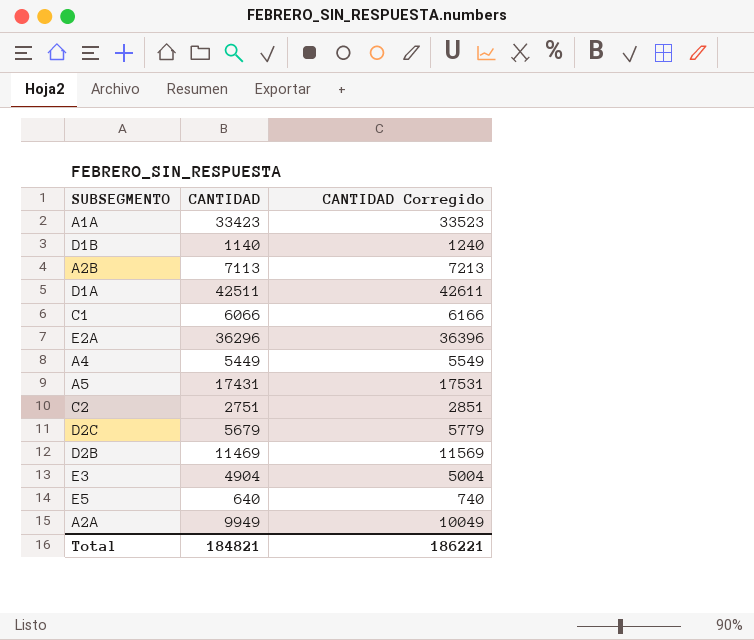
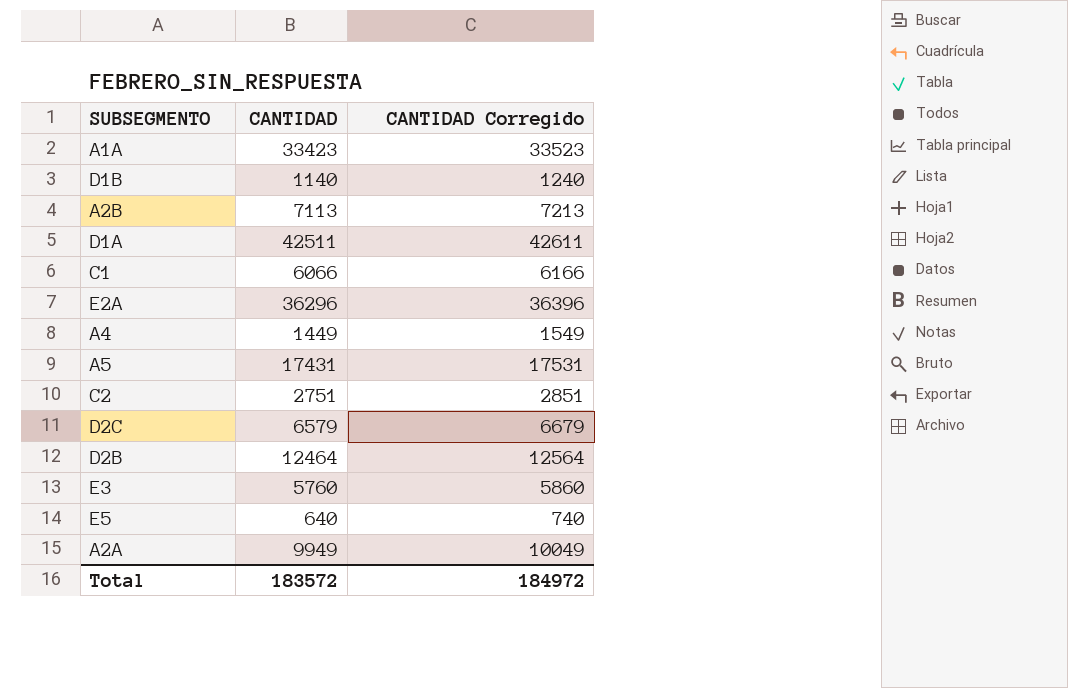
A4 | CANTIDAD: 5449 -> 1449
A4 | CANTIDAD Corregido: 5549 -> 1549
D2C | CANTIDAD: 5679 -> 6579
D2C | CANTIDAD Corregido: 5779 -> 6679
D2B | CANTIDAD: 11469 -> 12464
D2B | CANTIDAD Corregido: 11569 -> 12564
E3 | CANTIDAD: 4904 -> 5760
E3 | CANTIDAD Corregido: 5004 -> 5860
Total | CANTIDAD: 184821 -> 183572
Total | CANTIDAD Corregido: 186221 -> 184972

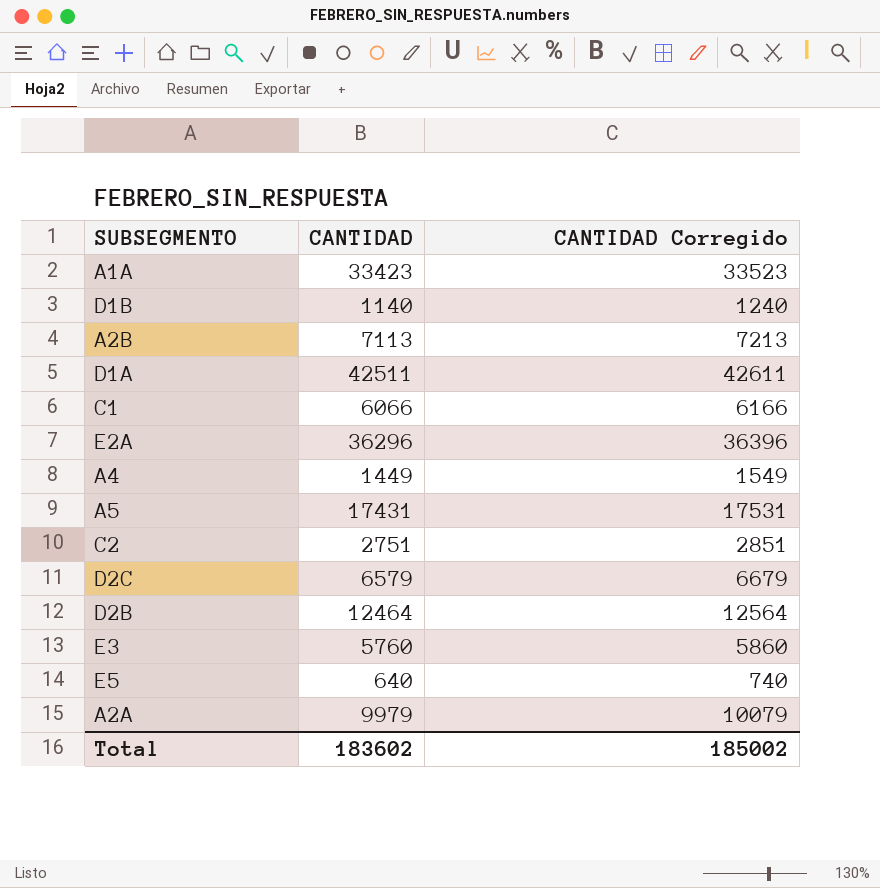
A2A | CANTIDAD: 9949 -> 9979
A2A | CANTIDAD Corregido: 10049 -> 10079
Total | CANTIDAD: 183572 -> 183602
Total | CANTIDAD Corregido: 184972 -> 185002

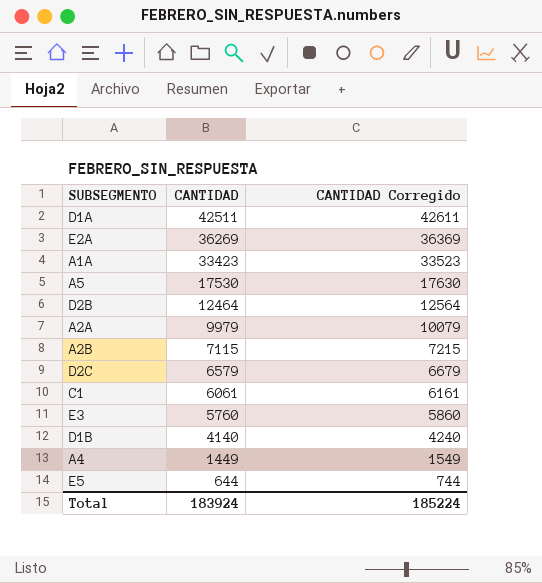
row order: none -> CANTIDAD descending
row C2: 2751 | 2851 -> none
E2A | CANTIDAD: 36296 -> 36269
E2A | CANTIDAD Corregido: 36396 -> 36369
A5 | CANTIDAD: 17431 -> 17530
A5 | CANTIDAD Corregido: 17531 -> 17630
A2B | CANTIDAD: 7113 -> 7115
A2B | CANTIDAD Corregido: 7213 -> 7215
C1 | CANTIDAD: 6066 -> 6061
C1 | CANTIDAD Corregido: 6166 -> 6161
D1B | CANTIDAD: 1140 -> 4140
D1B | CANTIDAD Corregido: 1240 -> 4240
E5 | CANTIDAD: 640 -> 644
E5 | CANTIDAD Corregido: 740 -> 744
Total | CANTIDAD: 183602 -> 183924
Total | CANTIDAD Corregido: 185002 -> 185224

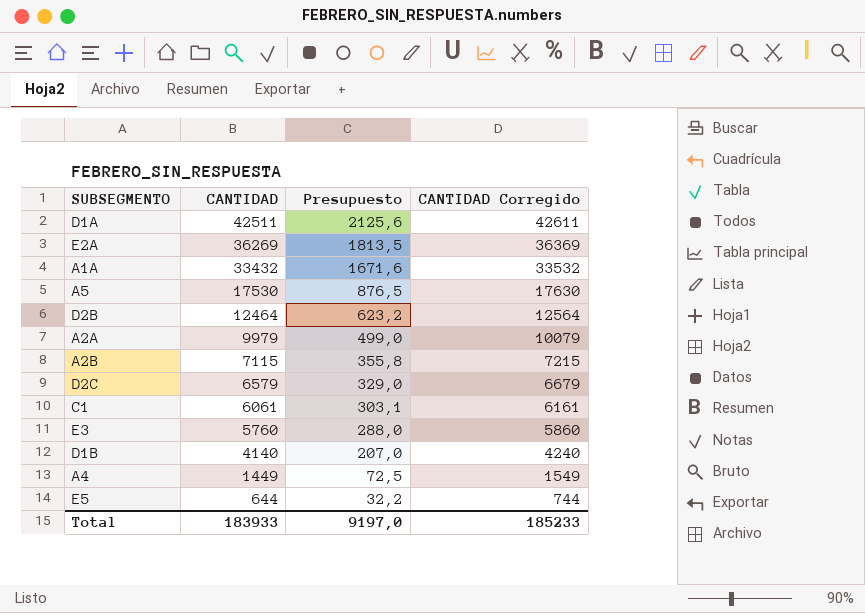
column Presupuesto | formula: none -> [CANTIDAD] * 0,05
A1A | CANTIDAD: 33423 -> 33432
A1A | CANTIDAD Corregido: 33523 -> 33532
Total | CANTIDAD: 183924 -> 183933
Total | CANTIDAD Corregido: 185224 -> 185233

